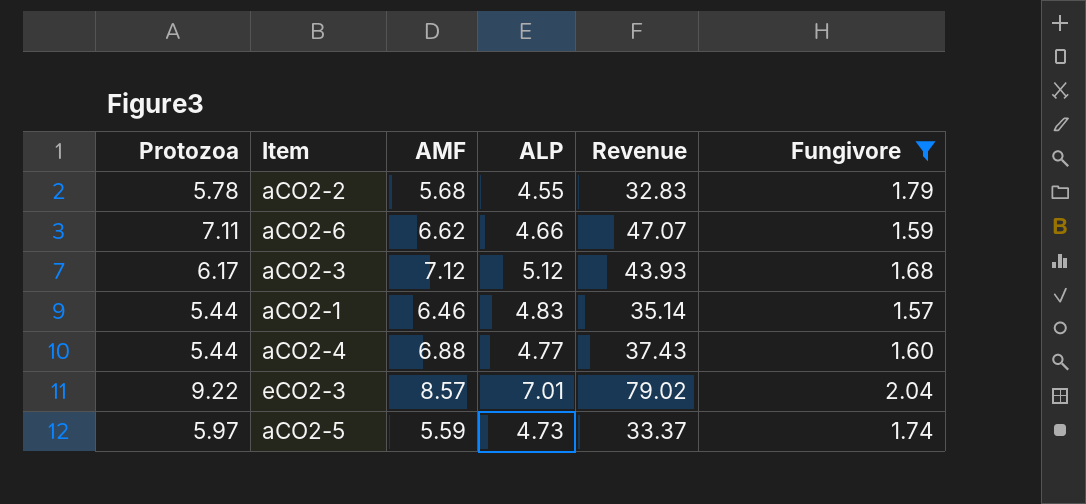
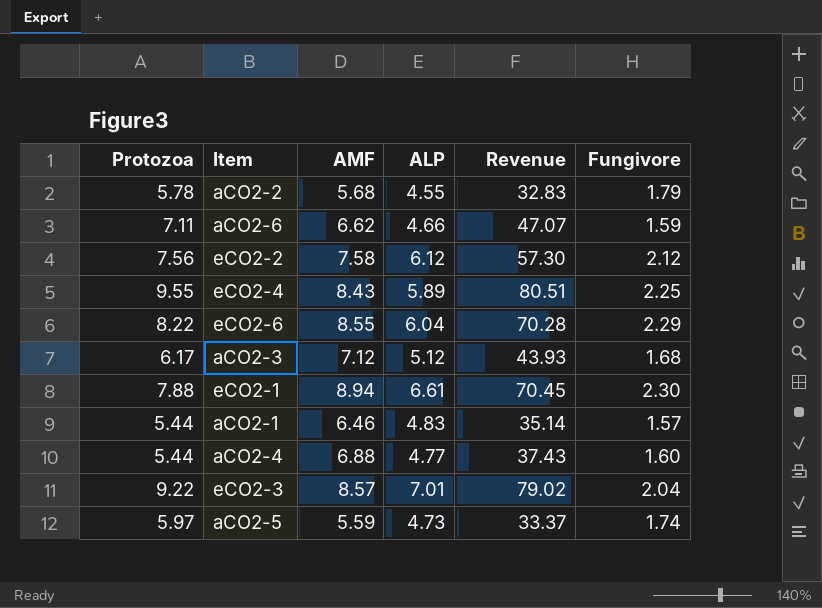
filter: Fungivore <= 2.04 -> none

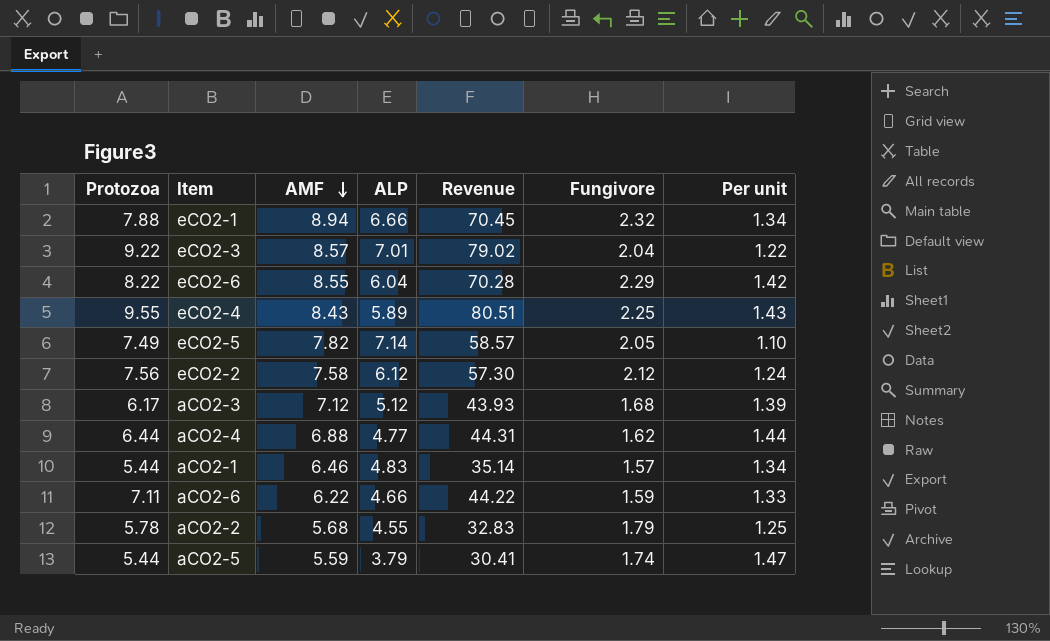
row order: none -> AMF descending
column Per unit | formula: none -> [AMF] / [ALP]
eCO2-1 | ALP: 6.61 -> 6.66
eCO2-1 | Fungivore: 2.30 -> 2.32
row eCO2-5: none -> 7.49 | 7.82 | 7.14 | 58.57 | 2.05 | 1.10
aCO2-4 | Protozoa: 5.44 -> 6.44
aCO2-4 | Revenue: 37.43 -> 44.31
aCO2-4 | Fungivore: 1.60 -> 1.62
aCO2-6 | AMF: 6.62 -> 6.22
aCO2-6 | Revenue: 47.07 -> 44.22
aCO2-5 | Protozoa: 5.97 -> 5.44
aCO2-5 | ALP: 4.73 -> 3.79
aCO2-5 | Revenue: 33.37 -> 30.41

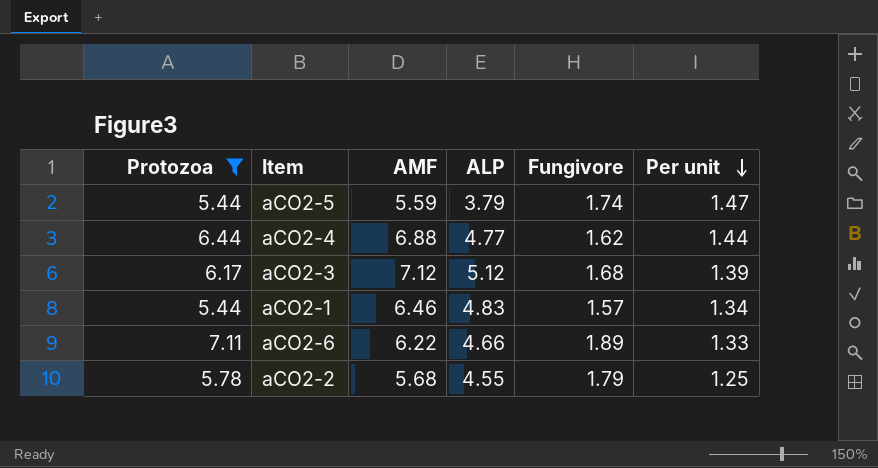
filter: none -> Protozoa <= 7.11
row order: AMF descending -> Per unit descending
column Revenue | formula: [Protozoa] * [AMF] -> none
aCO2-6 | Fungivore: 1.59 -> 1.89

